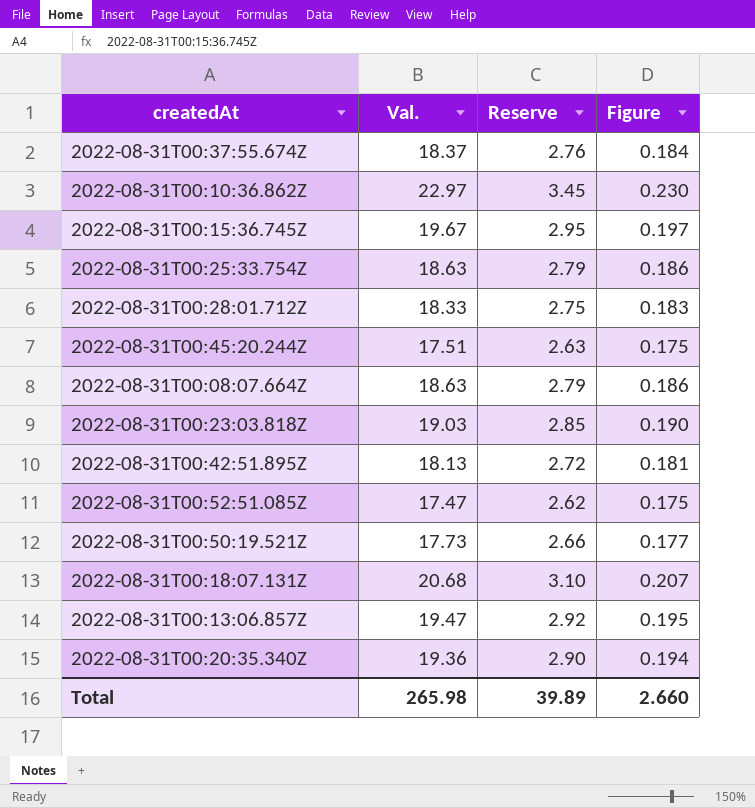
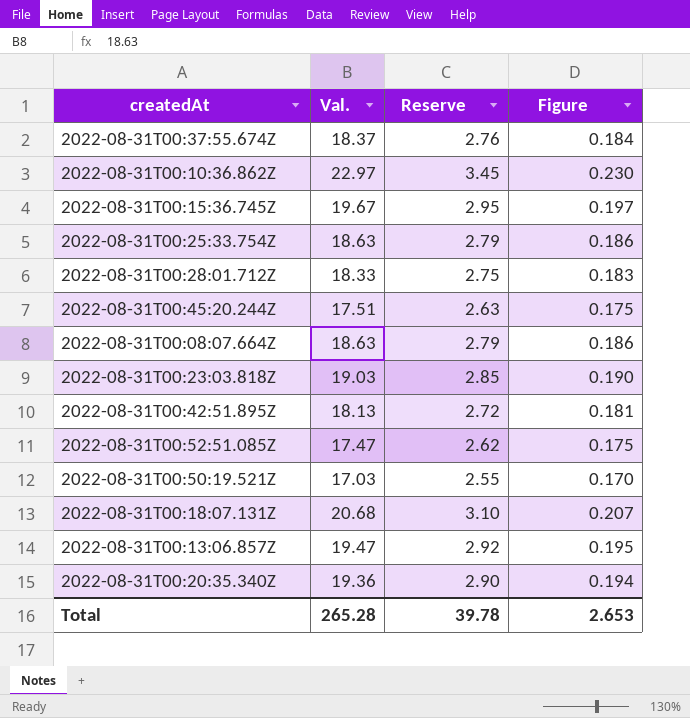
2022-08-31T00:50:19.521Z | Val.: 17.73 -> 17.03
2022-08-31T00:50:19.521Z | Reserve: 2.66 -> 2.55
2022-08-31T00:50:19.521Z | Figure: 0.177 -> 0.170
Total | Val.: 265.98 -> 265.28
Total | Reserve: 39.89 -> 39.78
Total | Figure: 2.660 -> 2.653

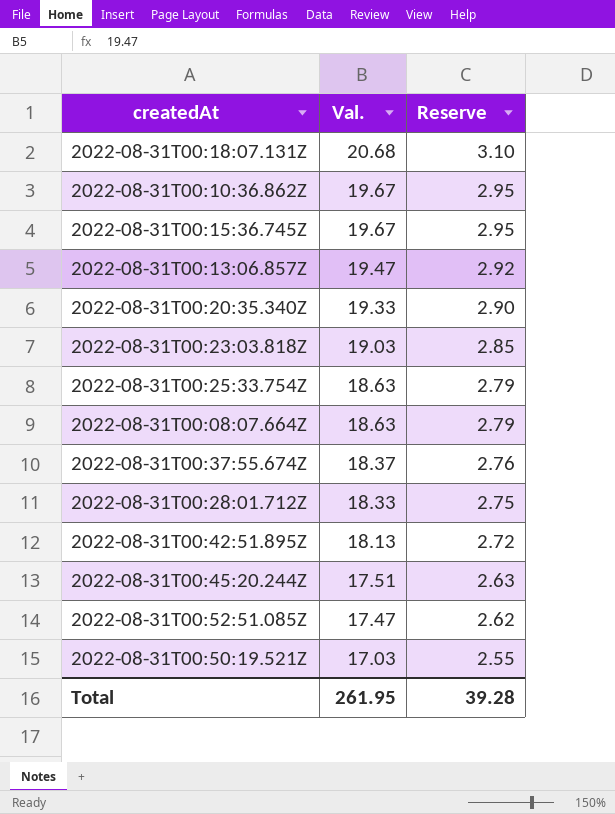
row order: none -> Val. descending
column Figure | formula: [Val.] * 0.01 -> none
2022-08-31T00:10:36.862Z | Val.: 22.97 -> 19.67
2022-08-31T00:10:36.862Z | Reserve: 3.45 -> 2.95
2022-08-31T00:20:35.340Z | Val.: 19.36 -> 19.33
Total | Val.: 265.28 -> 261.95
Total | Reserve: 39.78 -> 39.28

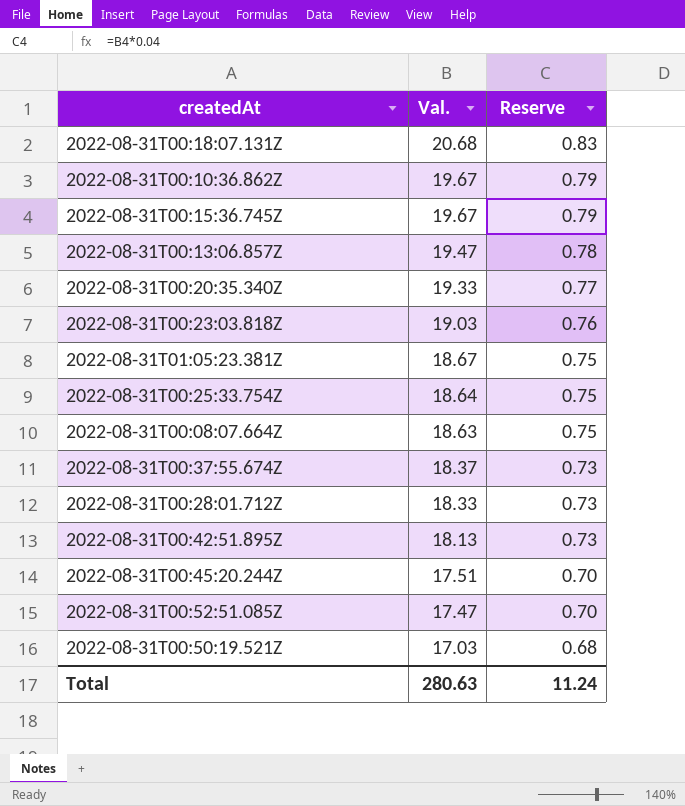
column Reserve | formula: [Val.] * 0.15 -> [Val.] * 0.04
row 2022-08-31T01:05:23.381Z: none -> 18.67 | 0.75
2022-08-31T00:25:33.754Z | Val.: 18.63 -> 18.64
Total | Val.: 261.95 -> 280.63
Total | Reserve: 39.28 -> 11.24

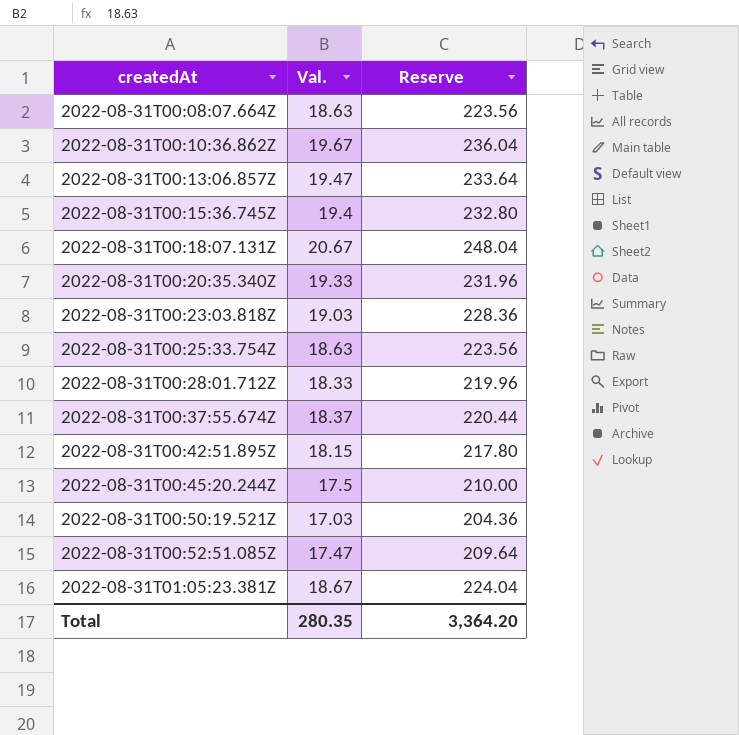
row order: Val. descending -> createdAt ascending
column Reserve | formula: [Val.] * 0.04 -> [Val.] * 12
2022-08-31T00:15:36.745Z | Val.: 19.67 -> 19.4
2022-08-31T00:18:07.131Z | Val.: 20.68 -> 20.67
2022-08-31T00:25:33.754Z | Val.: 18.64 -> 18.63
2022-08-31T00:42:51.895Z | Val.: 18.13 -> 18.15
2022-08-31T00:45:20.244Z | Val.: 17.51 -> 17.5
Total | Val.: 280.63 -> 280.35
Total | Reserve: 11.24 -> 3,364.20

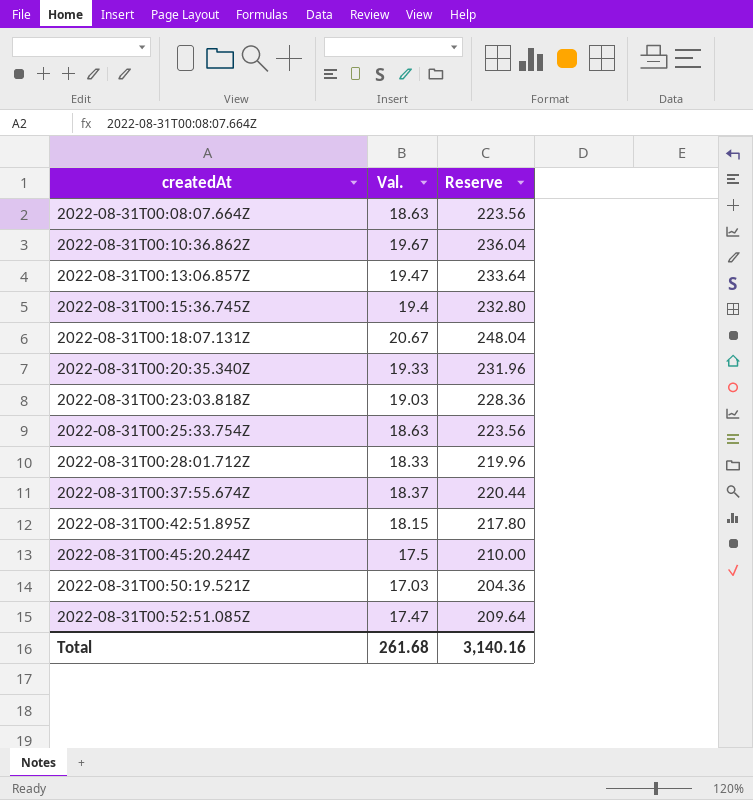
row 2022-08-31T01:05:23.381Z: 18.67 | 224.04 -> none
Total | Val.: 280.35 -> 261.68
Total | Reserve: 3,364.20 -> 3,140.16

